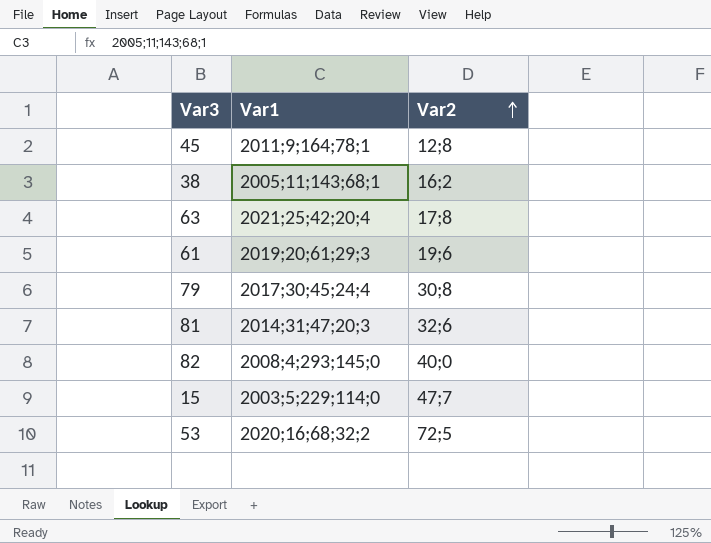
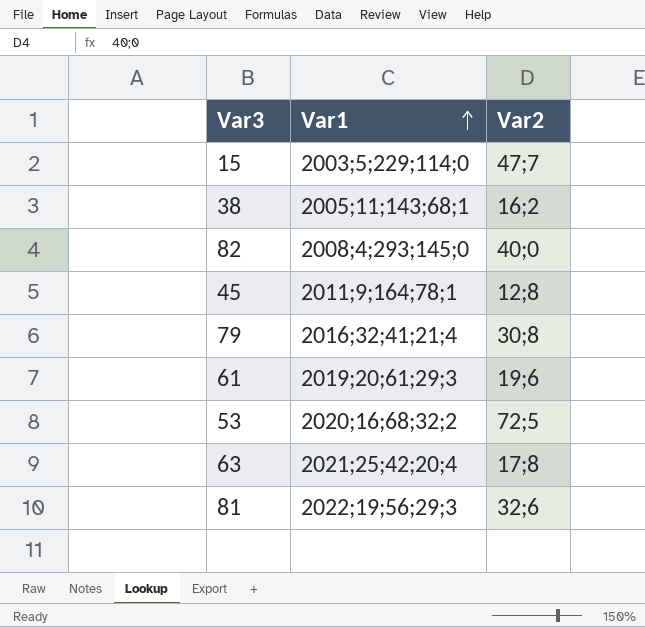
row order: Var2 ascending -> Var1 ascending
79 | Var1: 2017;30;45;24;4 -> 2016;32;41;21;4
81 | Var1: 2014;31;47;20;3 -> 2022;19;56;29;3

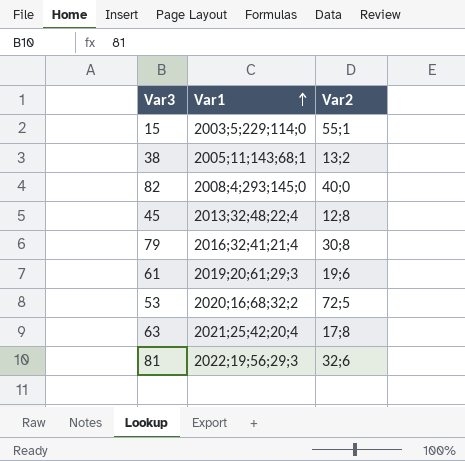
15 | Var2: 47;7 -> 55;1
38 | Var2: 16;2 -> 13;2
45 | Var1: 2011;9;164;78;1 -> 2013;32;48;22;4

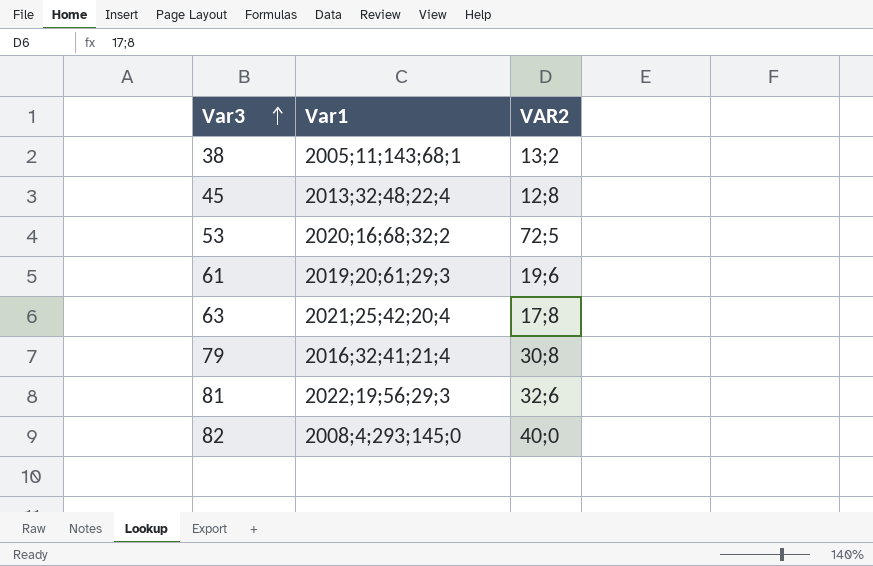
row order: Var1 ascending -> Var3 ascending
column name: Var2 -> VAR2
row 15: 2003;5;229;114;0 | 55;1 -> none

